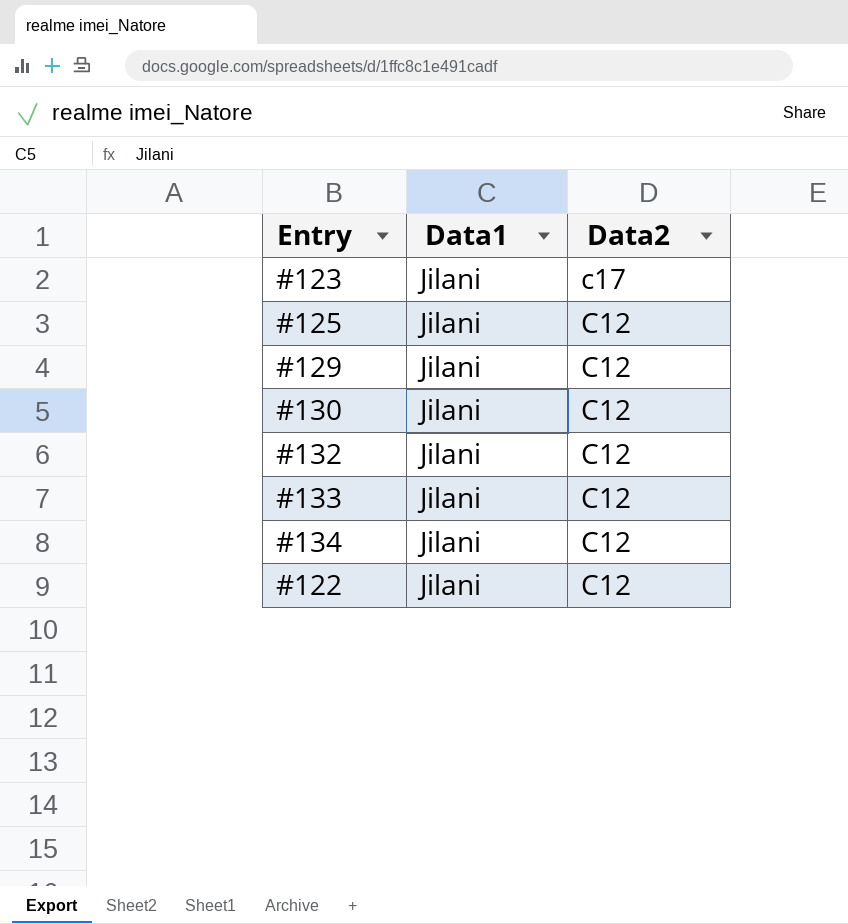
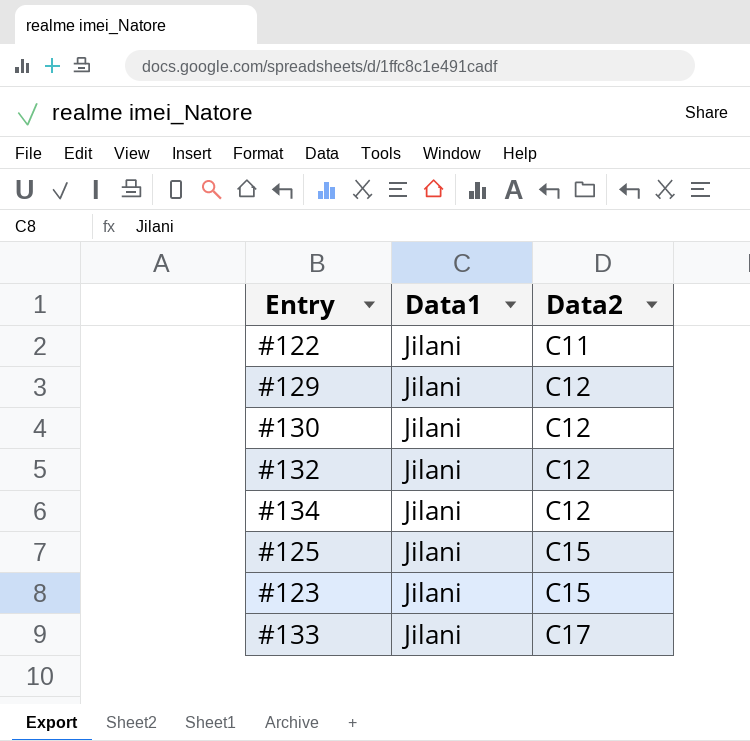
row order: Data2 descending -> Data2 ascending
#122 | Data2: C12 -> C11
#125 | Data2: C12 -> C15
#123 | Data2: c17 -> C15
#133 | Data2: C12 -> C17

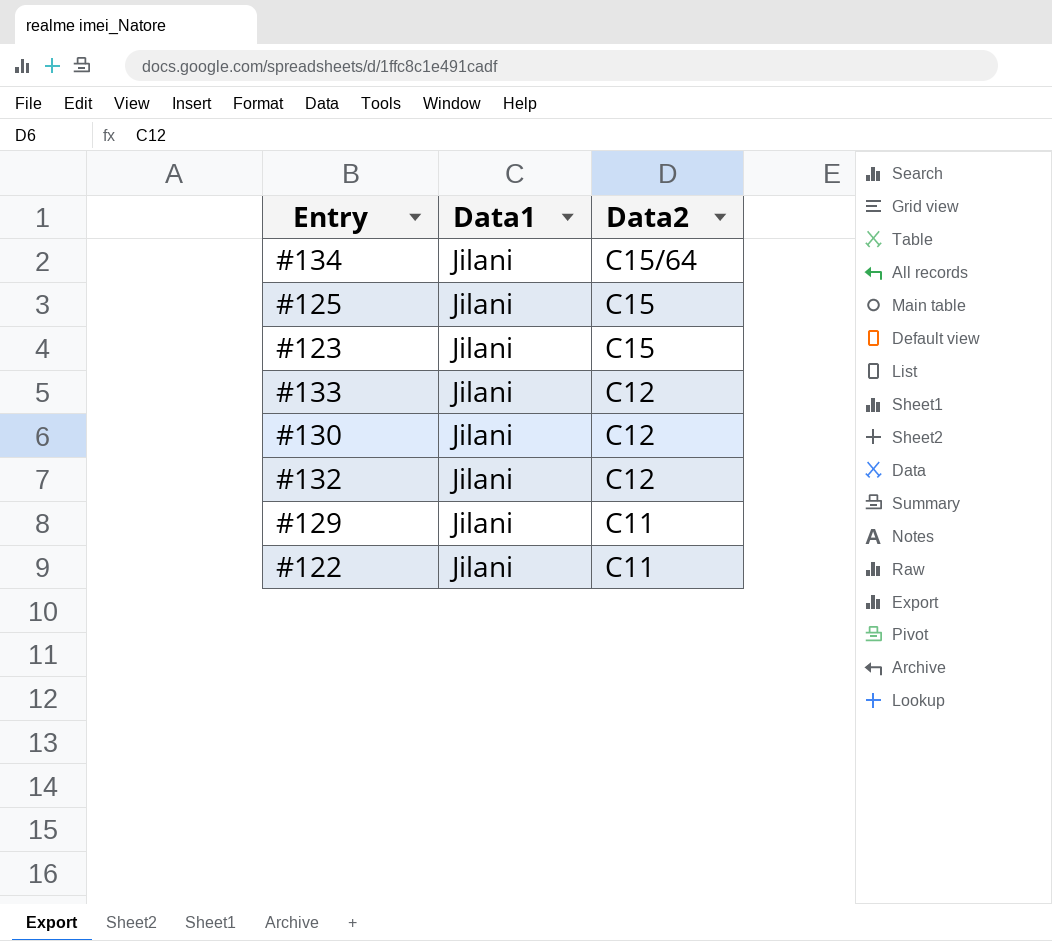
row order: Data2 ascending -> Data2 descending
#134 | Data2: C12 -> C15/64
#133 | Data2: C17 -> C12
#129 | Data2: C12 -> C11

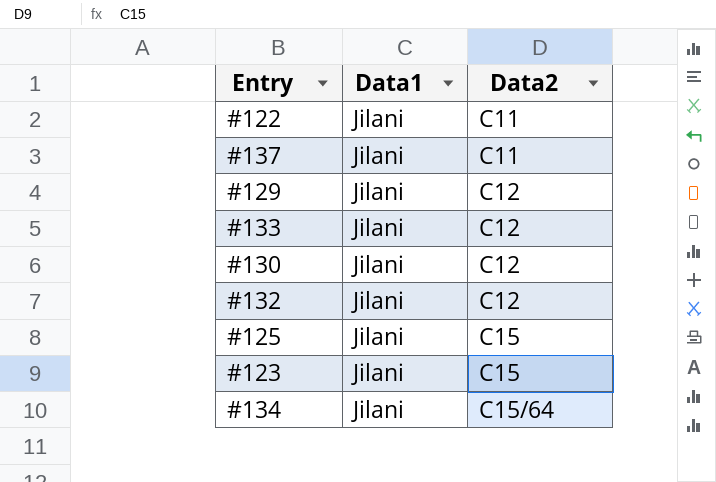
row order: Data2 descending -> Data2 ascending
row #137: none -> Jilani | C11
#129 | Data2: C11 -> C12

